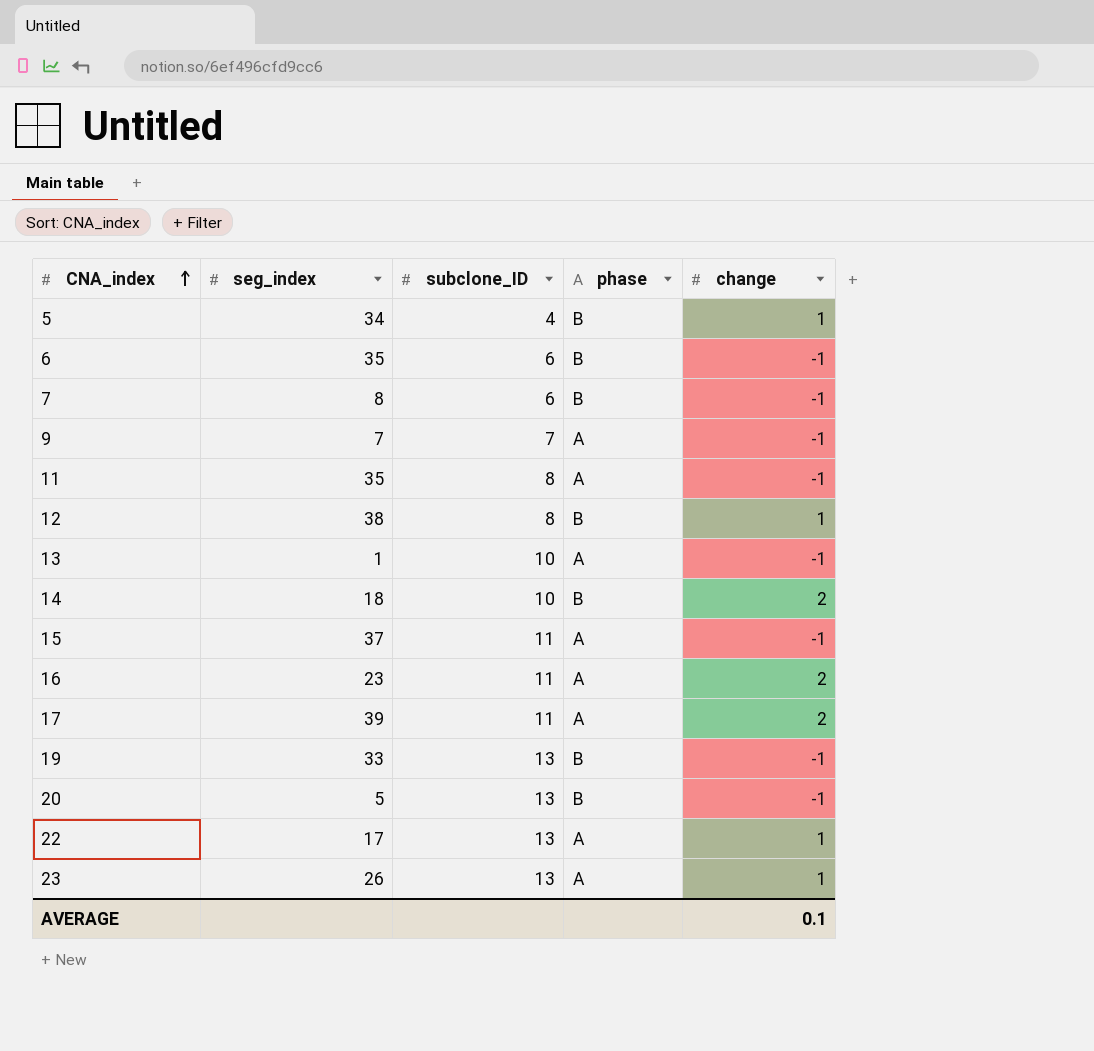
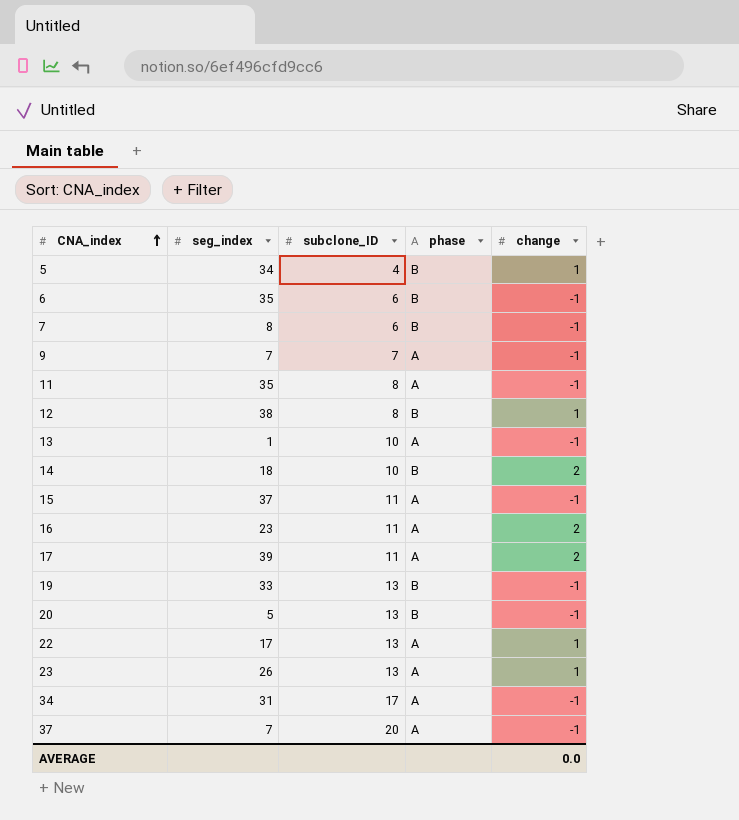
row 34: none -> 31 | 17 | A | -1
row 37: none -> 7 | 20 | A | -1
AVERAGE | change: 0.1 -> 0.0

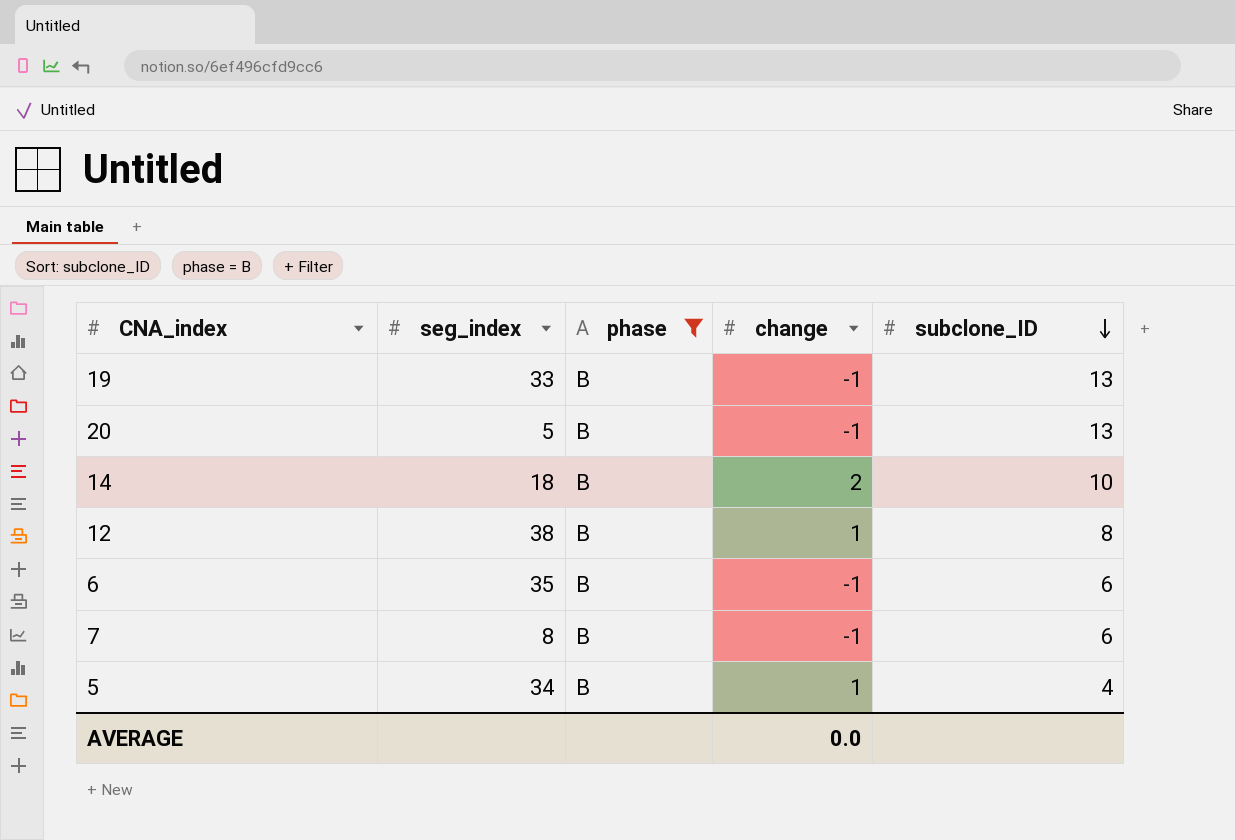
filter: none -> phase = B
row order: CNA_index ascending -> subclone_ID descending
column subclone_ID | position: 3 -> 5

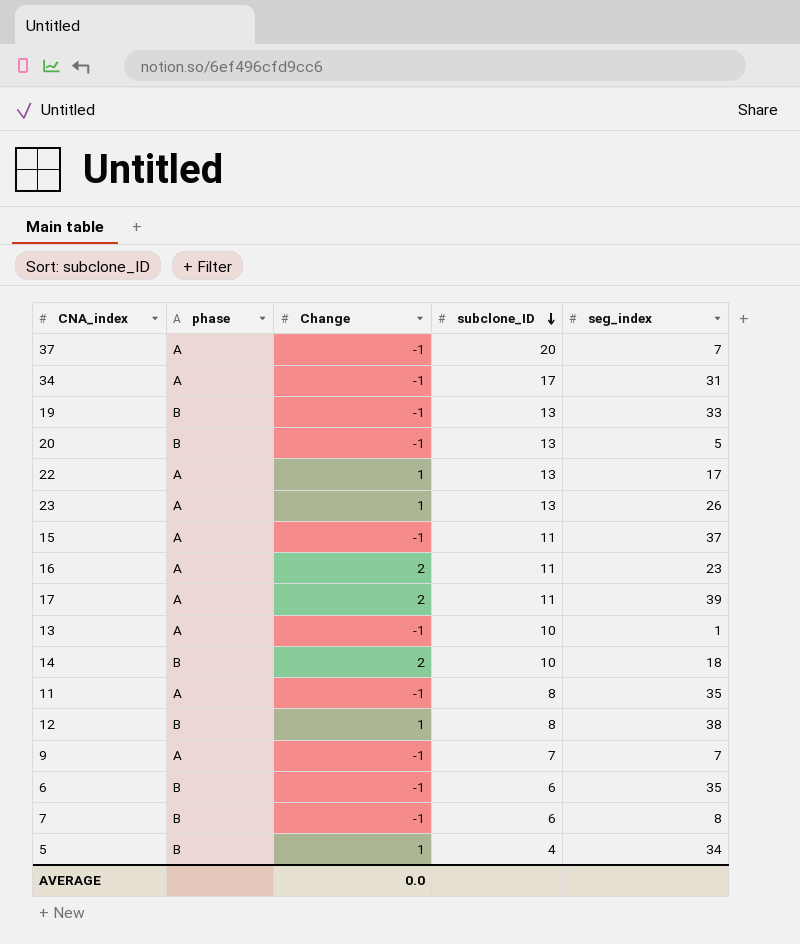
filter: phase = B -> none
column name: change -> Change
column seg_index | position: 2 -> 5

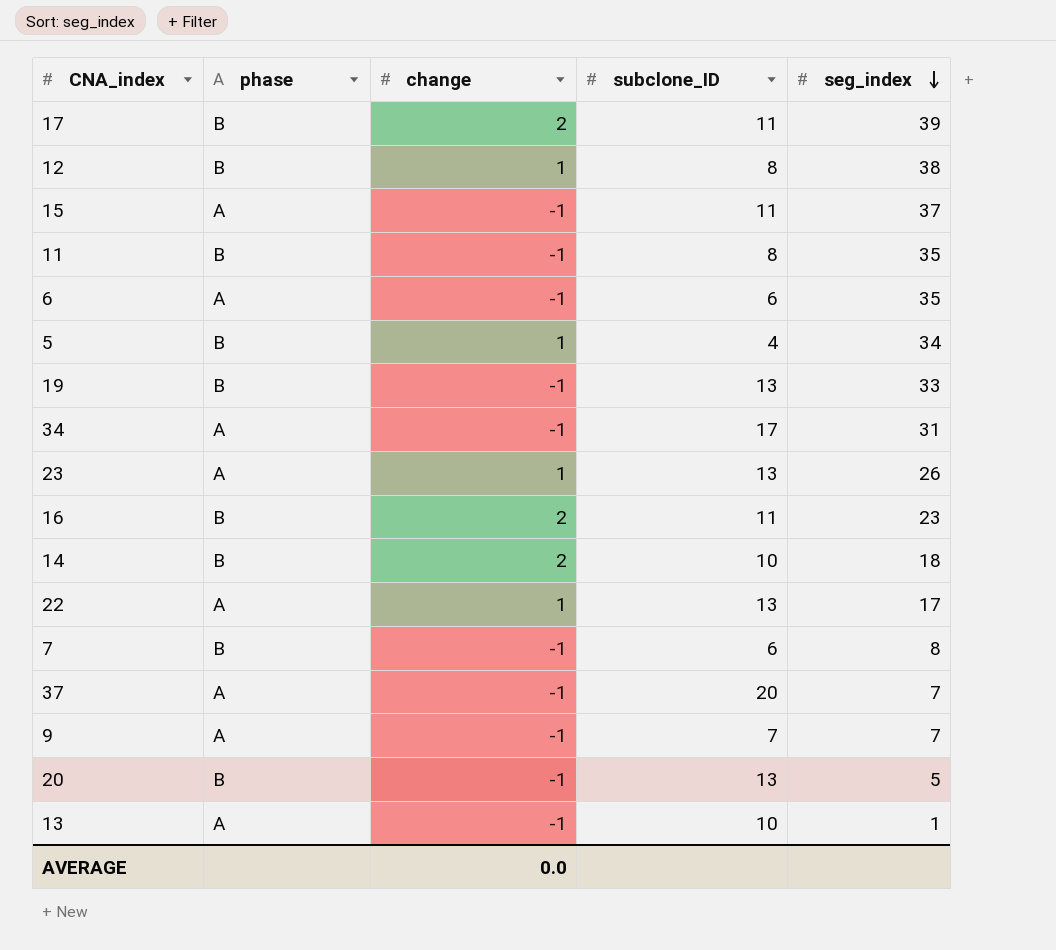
row order: subclone_ID descending -> seg_index descending
column name: Change -> change
17 | phase: A -> B
11 | phase: A -> B
6 | phase: B -> A
16 | phase: A -> B

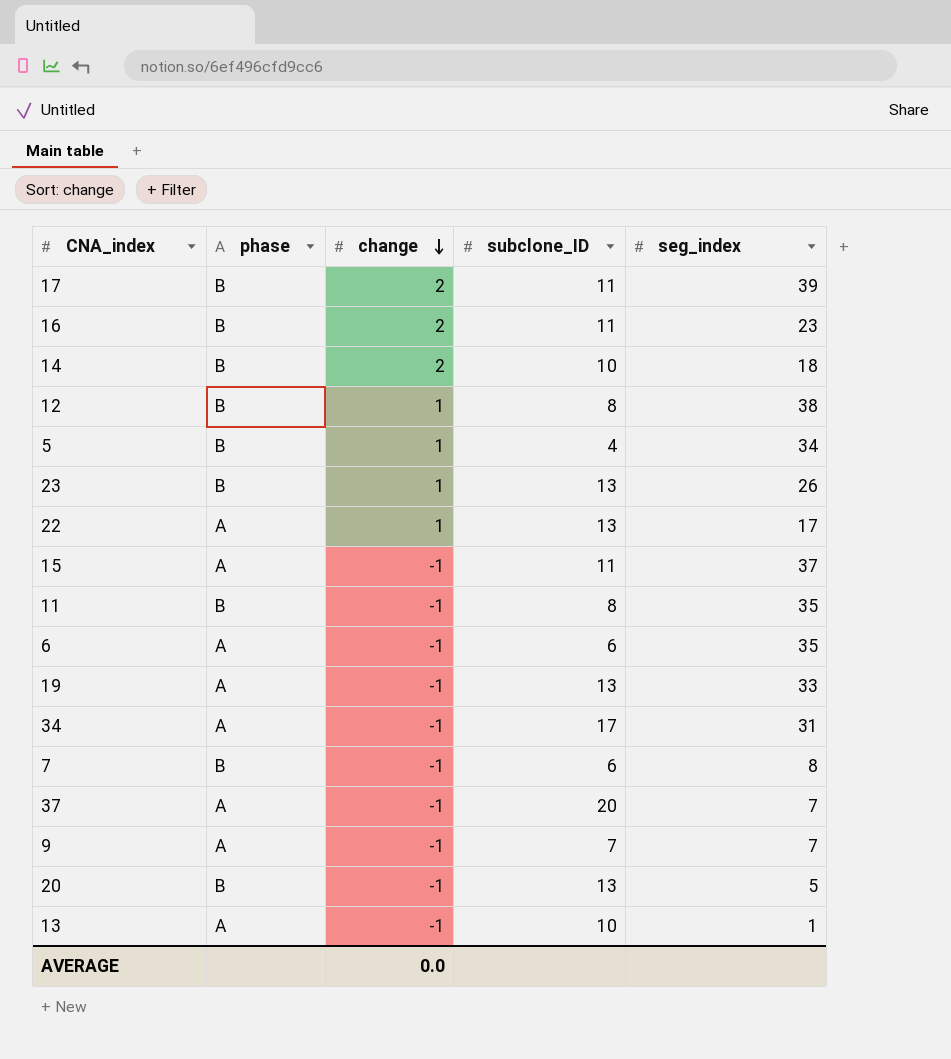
row order: seg_index descending -> change descending
23 | phase: A -> B
19 | phase: B -> A

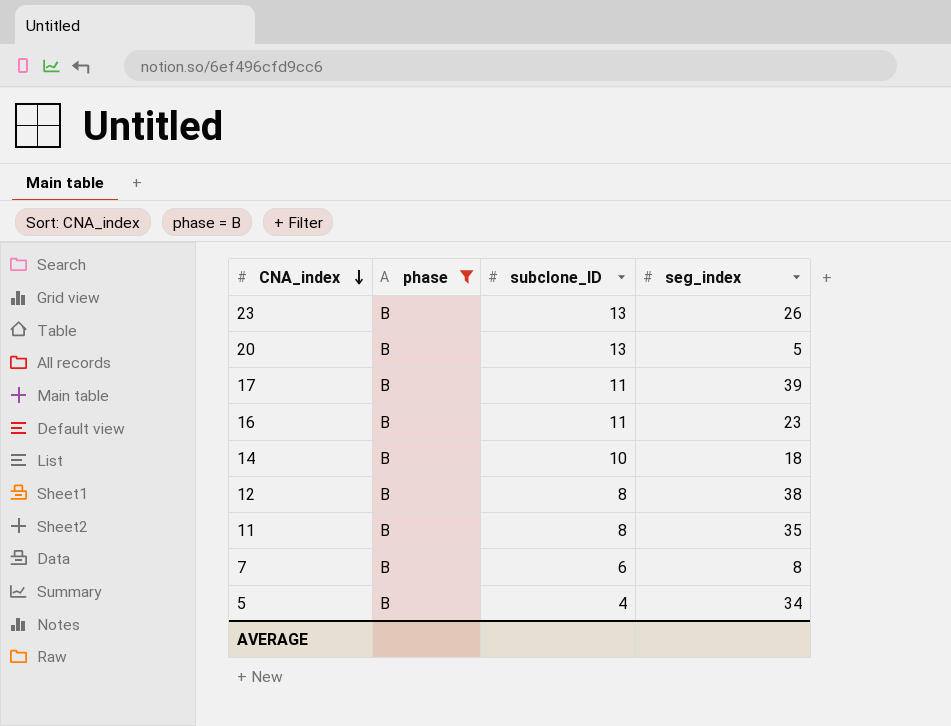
filter: none -> phase = B
row order: change descending -> CNA_index descending
column change | position: 3 -> none

